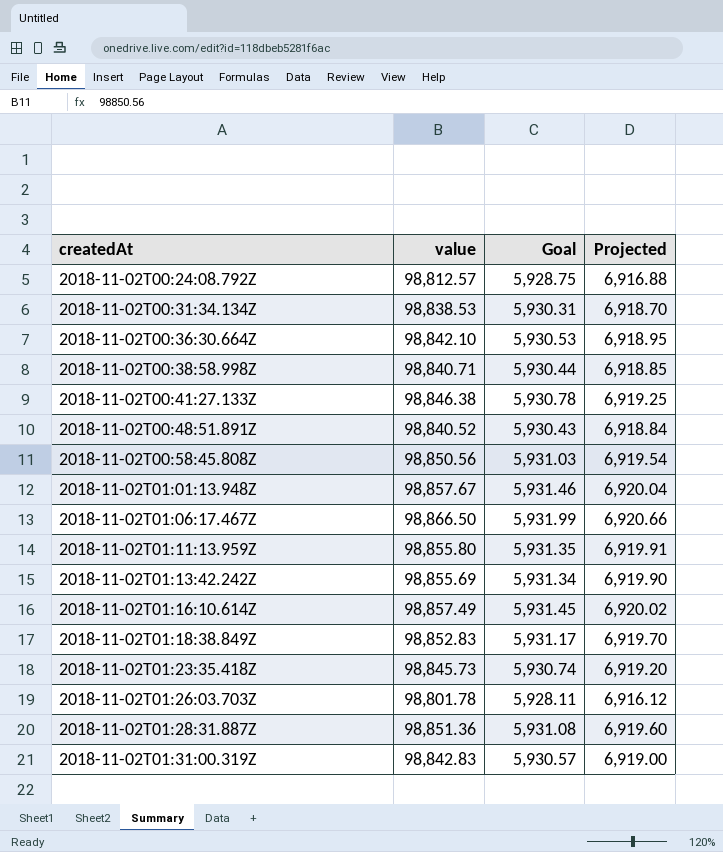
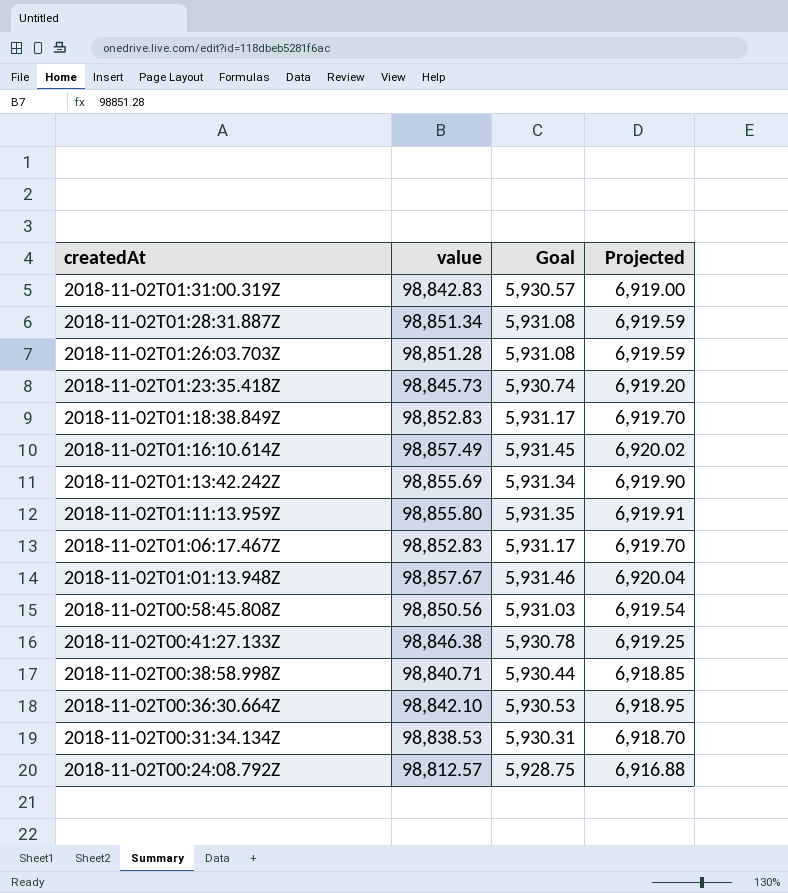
row order: createdAt ascending -> createdAt descending
row 2018-11-02T00:48:51.891Z: 98,840.52 | 5,930.43 | 6,918.84 -> none
2018-11-02T01:28:31.887Z | value: 98,851.36 -> 98,851.34
2018-11-02T01:28:31.887Z | Projected: 6,919.60 -> 6,919.59
2018-11-02T01:26:03.703Z | value: 98,801.78 -> 98,851.28
2018-11-02T01:26:03.703Z | Goal: 5,928.11 -> 5,931.08
2018-11-02T01:26:03.703Z | Projected: 6,916.12 -> 6,919.59
2018-11-02T01:06:17.467Z | value: 98,866.50 -> 98,852.83
2018-11-02T01:06:17.467Z | Goal: 5,931.99 -> 5,931.17
2018-11-02T01:06:17.467Z | Projected: 6,920.66 -> 6,919.70

